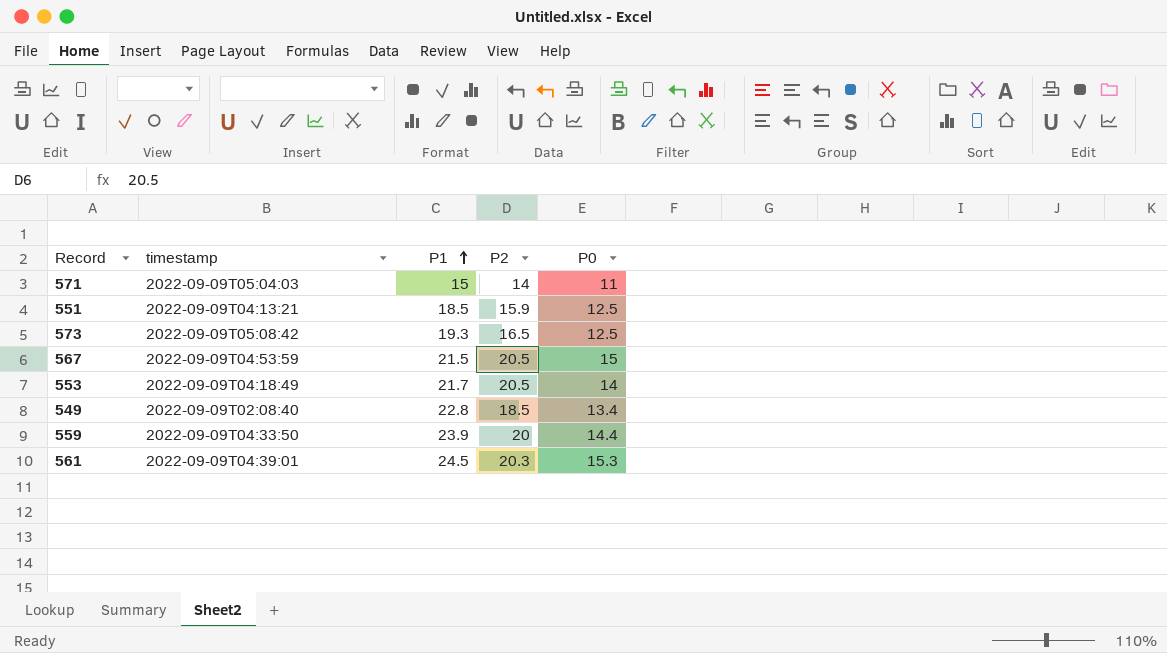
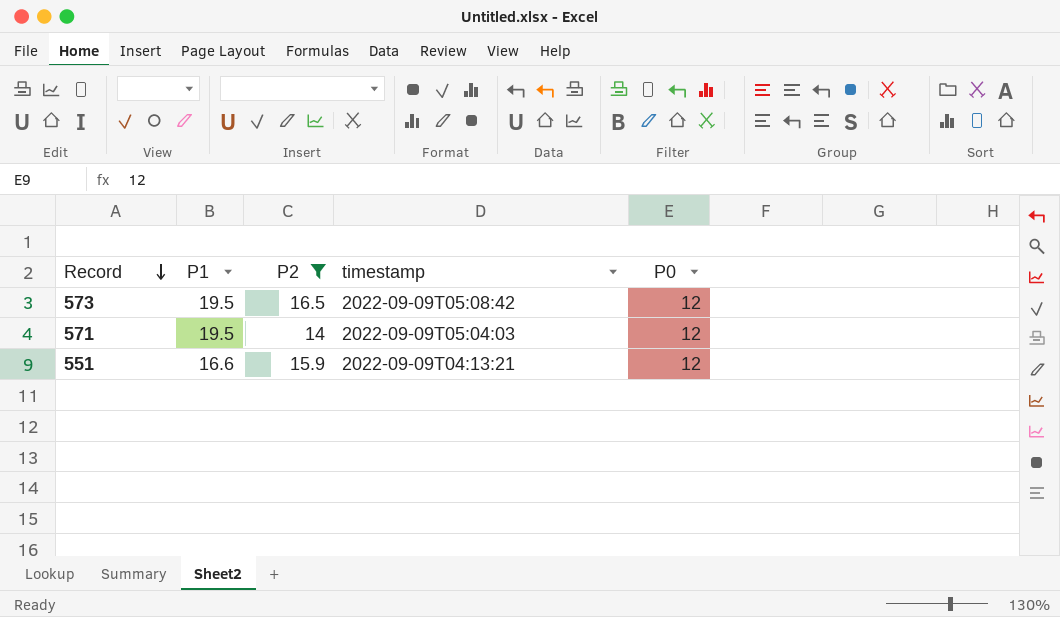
filter: none -> P2 <= 16.5
row order: P1 ascending -> Record descending
column timestamp | position: 2 -> 4
573 | P1: 19.3 -> 19.5
573 | P0: 12.5 -> 12
571 | P1: 15 -> 19.5
571 | P0: 11 -> 12
551 | P1: 18.5 -> 16.6
551 | P0: 12.5 -> 12

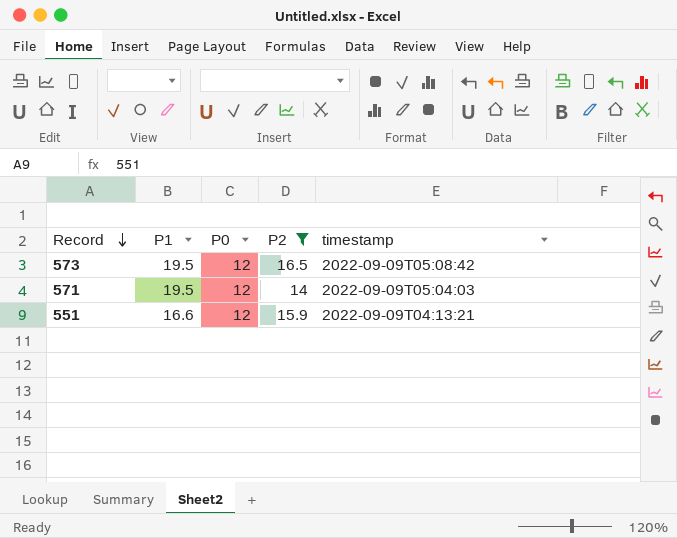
column P0 | position: 5 -> 3

